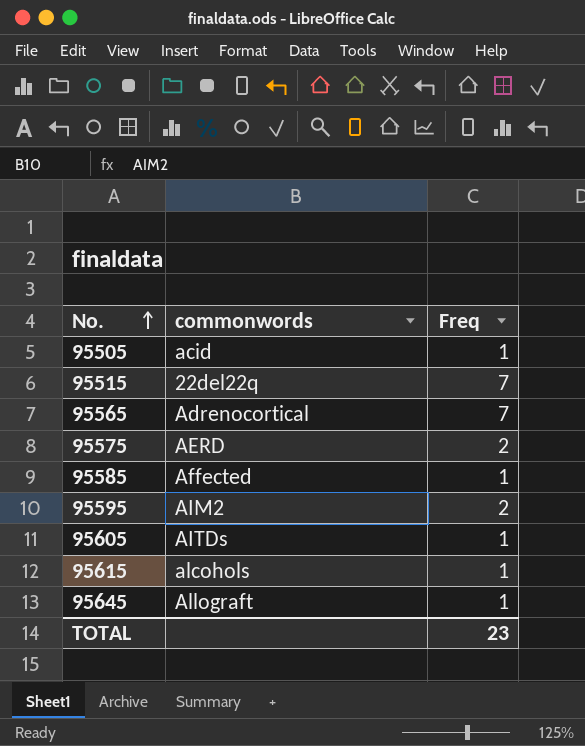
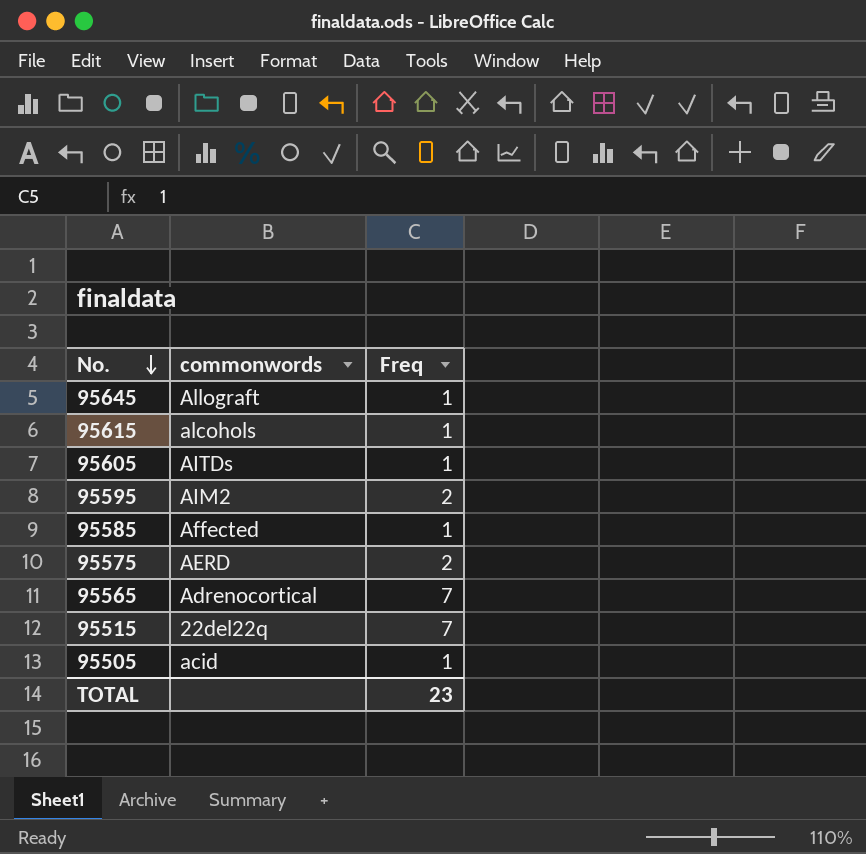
row order: No. ascending -> No. descending

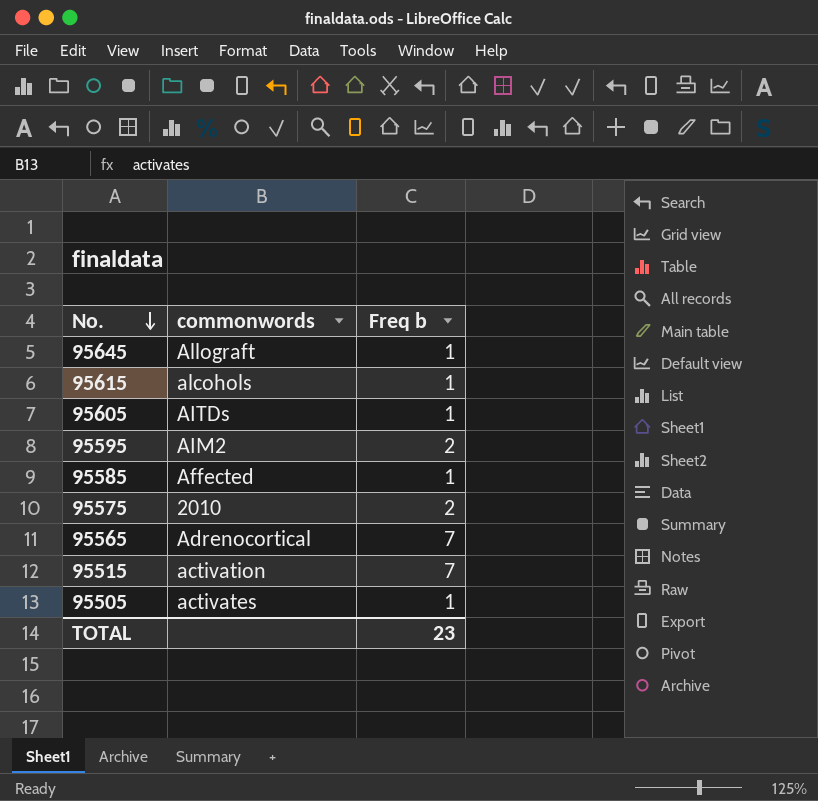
column name: Freq -> Freq b
95575 | commonwords: AERD -> 2010
95515 | commonwords: 22del22q -> activation
95505 | commonwords: acid -> activates

